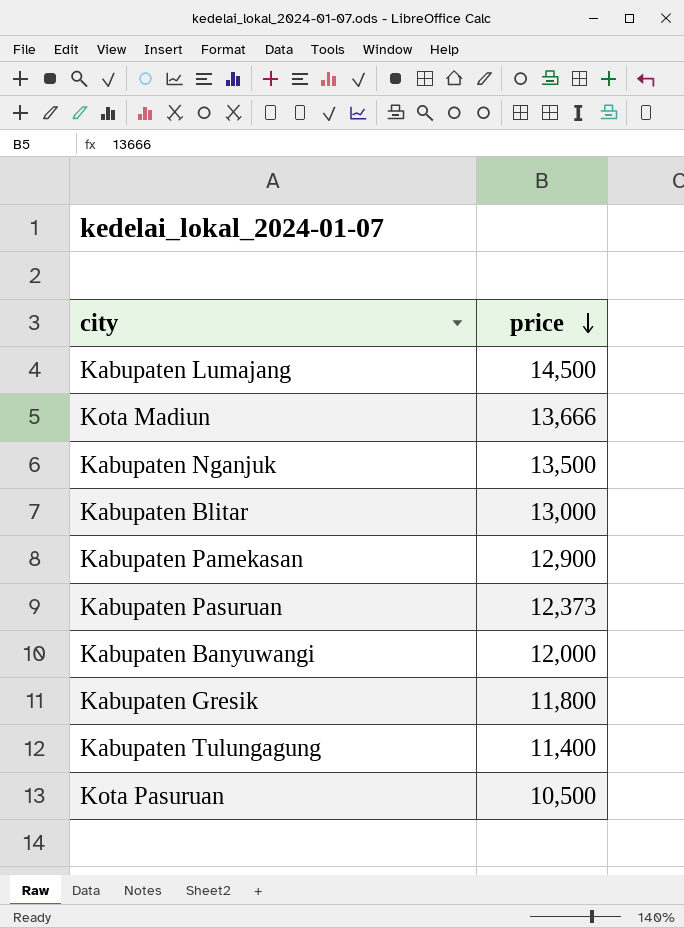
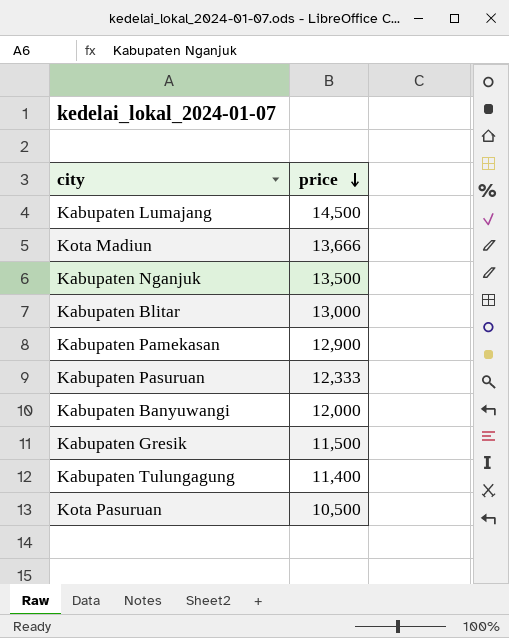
Kabupaten Pasuruan | price: 12,373 -> 12,333
Kabupaten Gresik | price: 11,800 -> 11,500

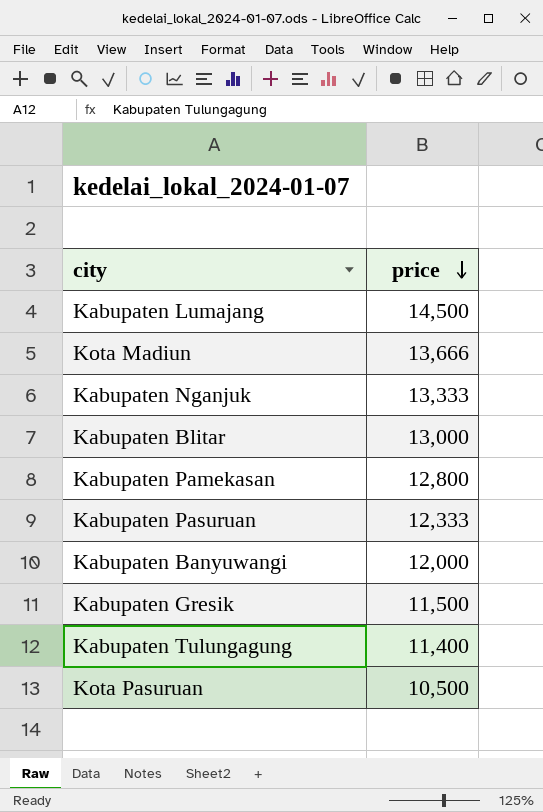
Kabupaten Nganjuk | price: 13,500 -> 13,333
Kabupaten Pamekasan | price: 12,900 -> 12,800

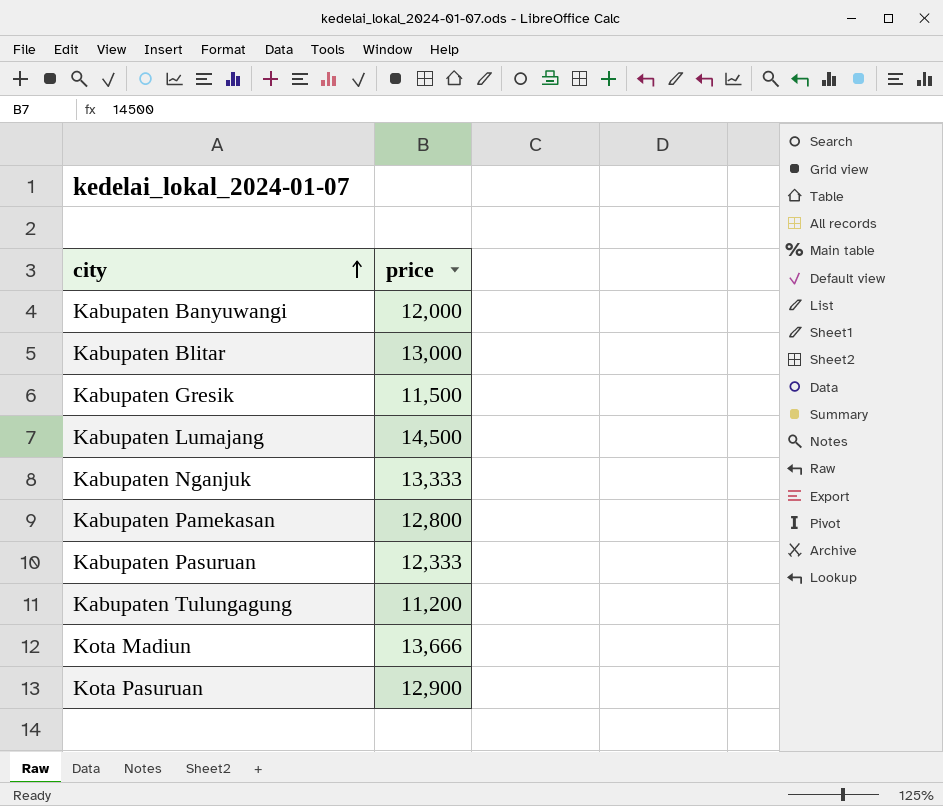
row order: price descending -> city ascending
Kabupaten Tulungagung | price: 11,400 -> 11,200
Kota Pasuruan | price: 10,500 -> 12,900

